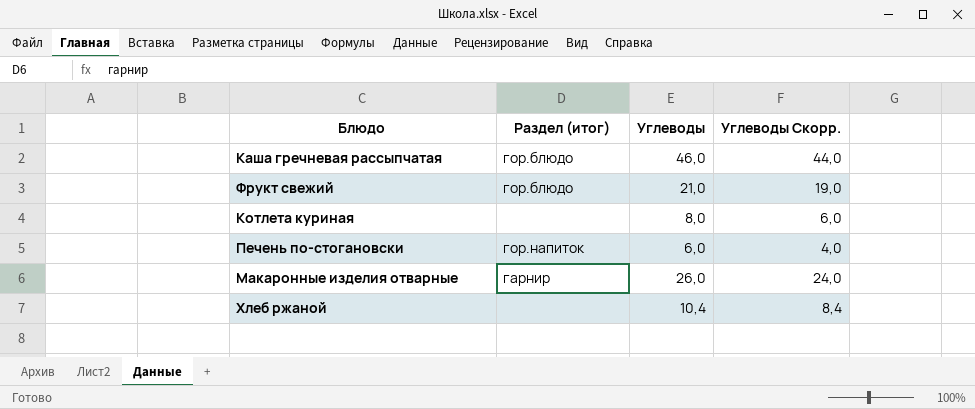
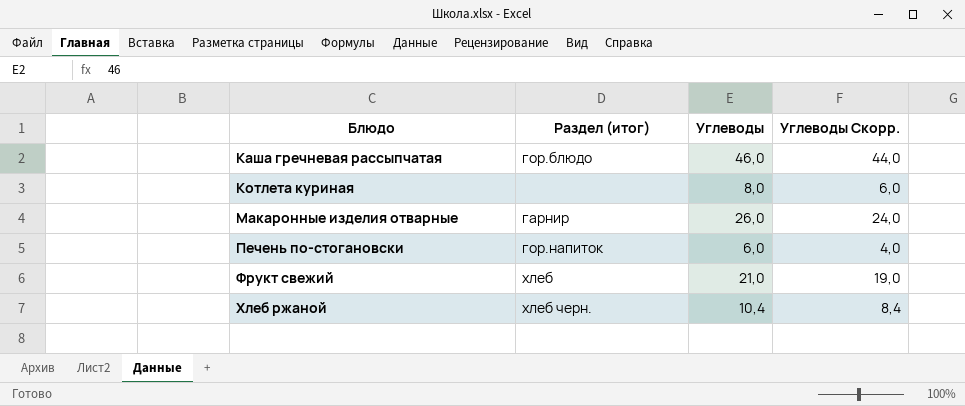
row order: none -> Блюдо ascending
Фрукт свежий | Раздел (итог): гор.блюдо -> хлеб
Хлеб ржаной | Раздел (итог): none -> хлеб черн.

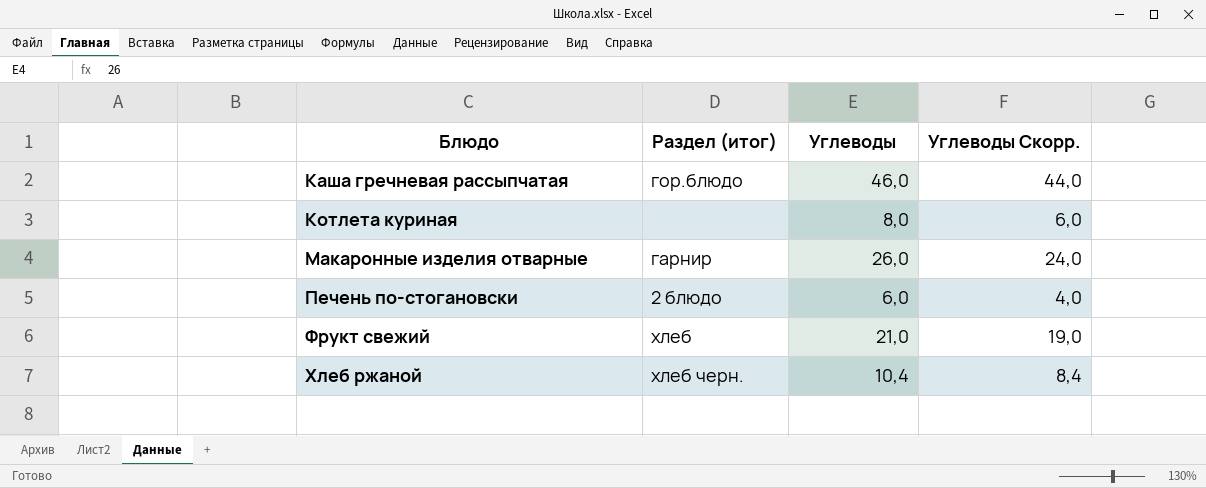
Печень по-стогановски | Раздел (итог): гор.напиток -> 2 блюдо

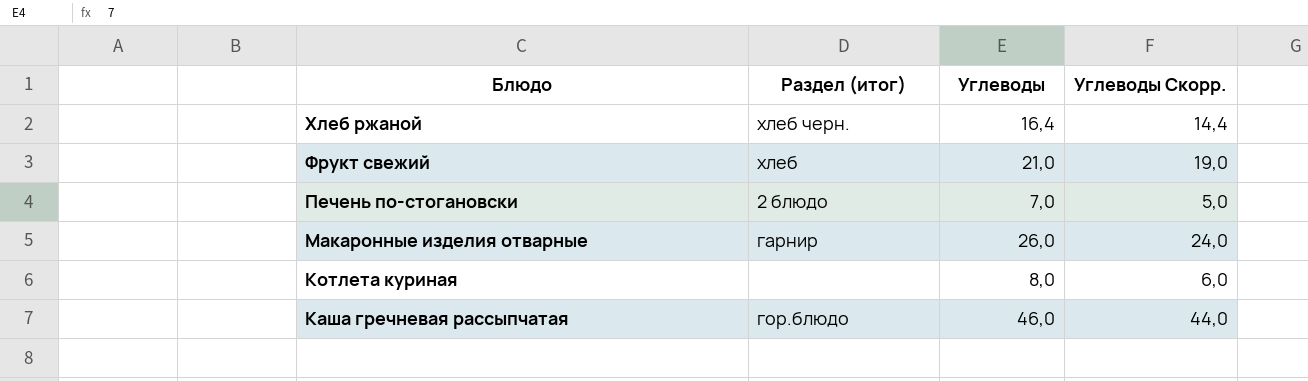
row order: Блюдо ascending -> Блюдо descending
Хлеб ржаной | Углеводы: 10,4 -> 16,4
Хлеб ржаной | Углеводы Скорр.: 8,4 -> 14,4
Печень по-стогановски | Углеводы: 6,0 -> 7,0
Печень по-стогановски | Углеводы Скорр.: 4,0 -> 5,0

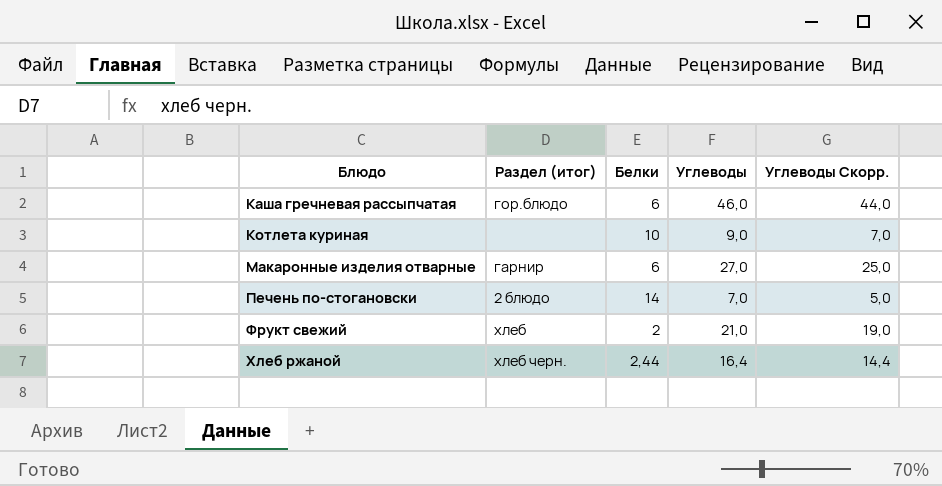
row order: Блюдо descending -> Блюдо ascending
column Белки | position: none -> 3
Котлета куриная | Углеводы: 8,0 -> 9,0
Котлета куриная | Углеводы Скорр.: 6,0 -> 7,0
Макаронные изделия отварные | Углеводы: 26,0 -> 27,0
Макаронные изделия отварные | Углеводы Скорр.: 24,0 -> 25,0

